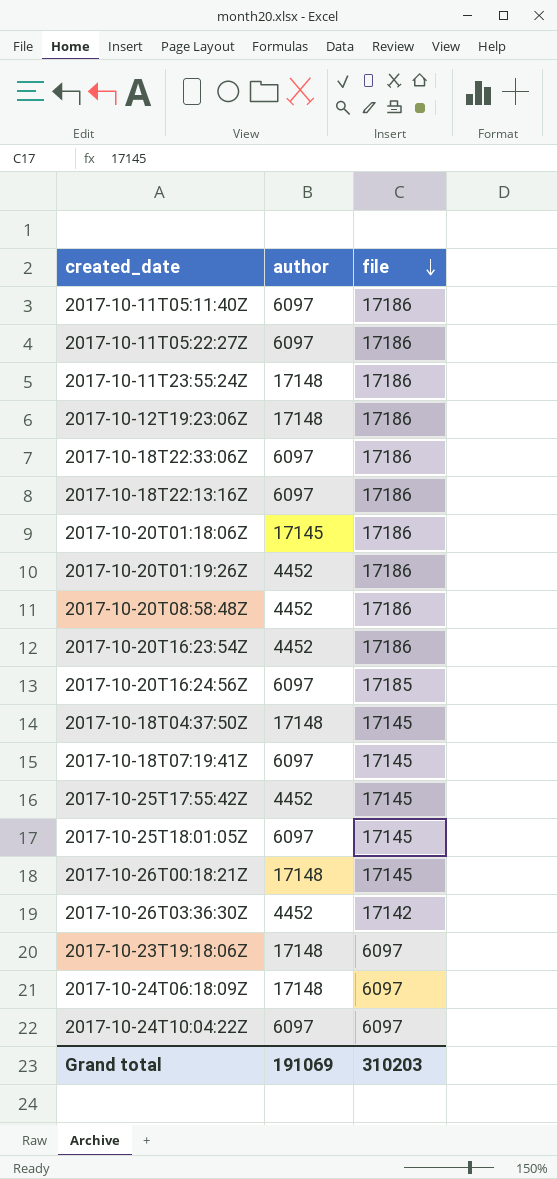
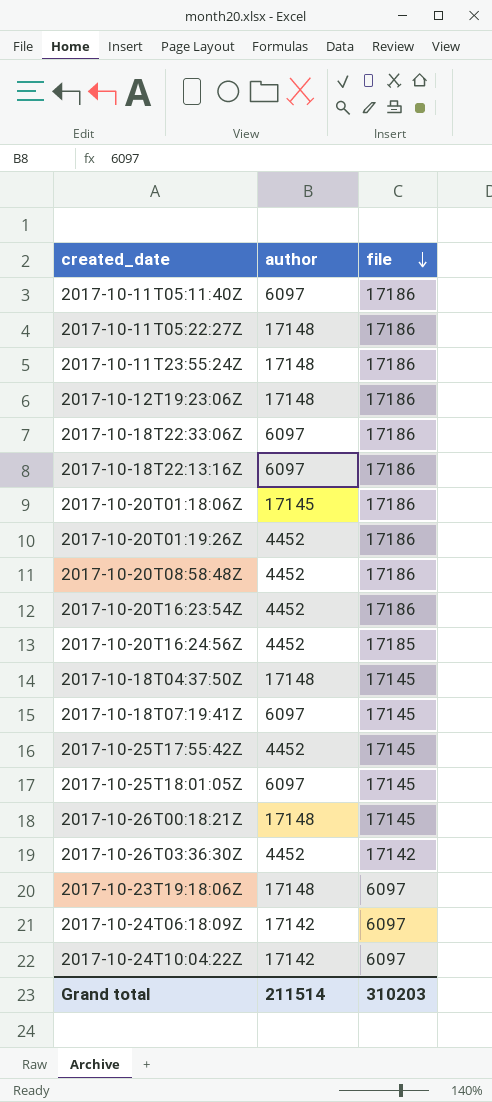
2017-10-11T05:22:27Z | author: 6097 -> 17148
2017-10-20T16:24:56Z | author: 6097 -> 4452
2017-10-24T06:18:09Z | author: 17148 -> 17142
2017-10-24T10:04:22Z | author: 6097 -> 17142
Grand total | author: 191069 -> 211514

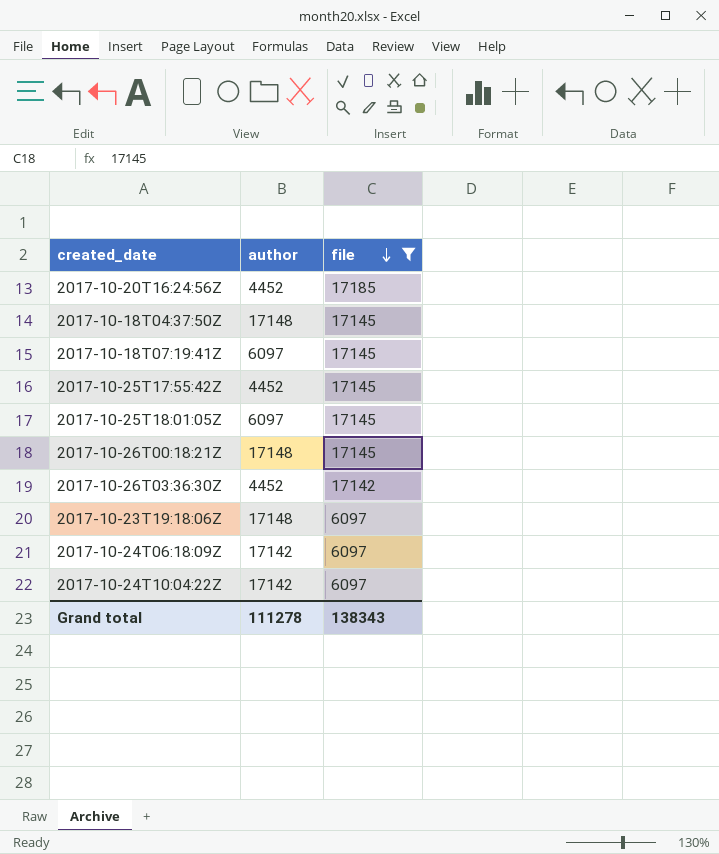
filter: none -> file != 17186
Grand total | author: 211514 -> 111278
Grand total | file: 310203 -> 138343

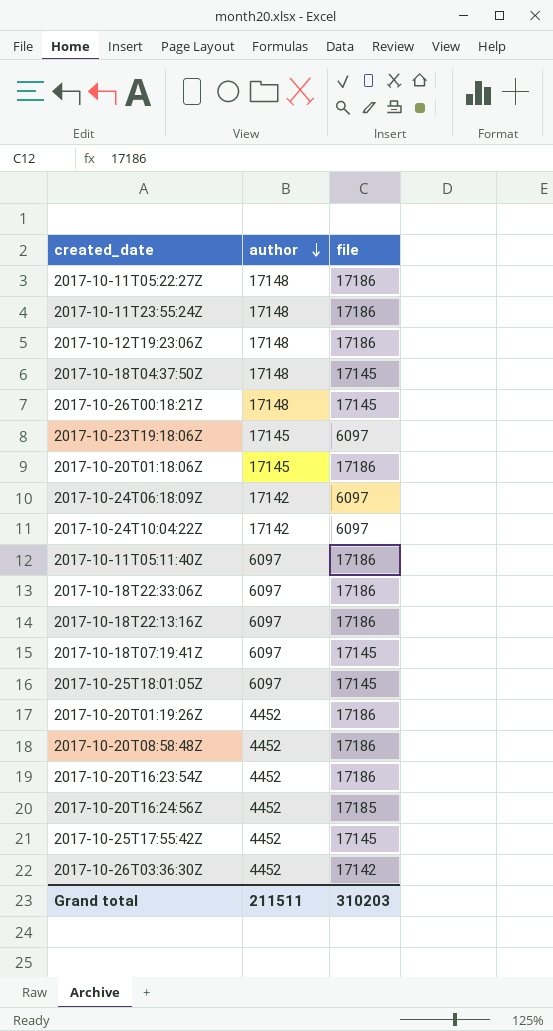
filter: file != 17186 -> none
row order: file descending -> author descending
2017-10-23T19:18:06Z | author: 17148 -> 17145
Grand total | author: 111278 -> 211511
Grand total | file: 138343 -> 310203

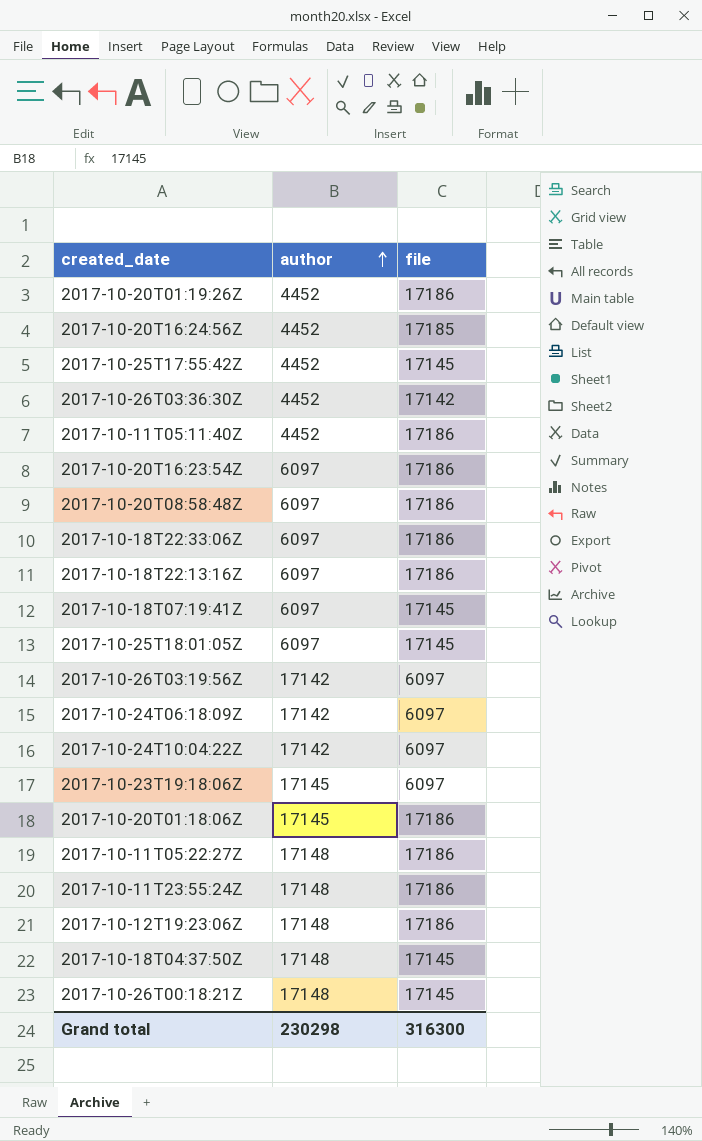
row order: author descending -> author ascending
2017-10-11T05:11:40Z | author: 6097 -> 4452
2017-10-20T16:23:54Z | author: 4452 -> 6097
2017-10-20T08:58:48Z | author: 4452 -> 6097
row 2017-10-26T03:19:56Z: none -> 17142 | 6097
Grand total | author: 211511 -> 230298
Grand total | file: 310203 -> 316300

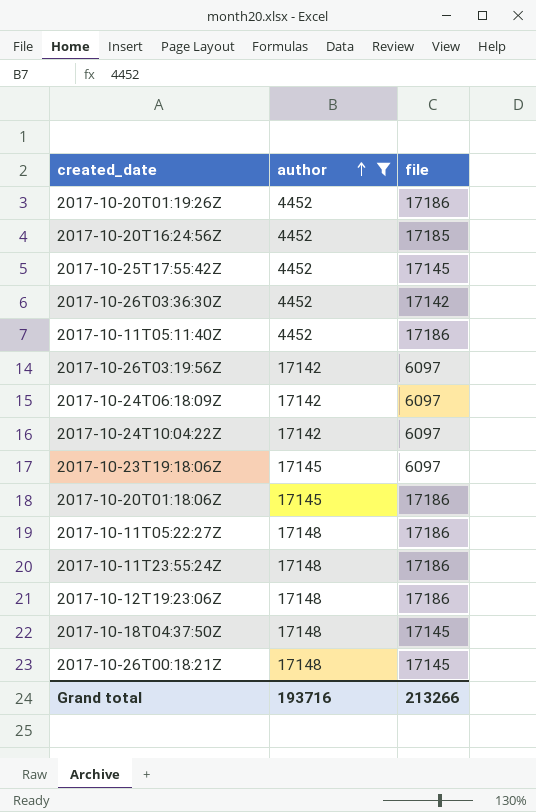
filter: none -> author != 6097
Grand total | author: 230298 -> 193716
Grand total | file: 316300 -> 213266

